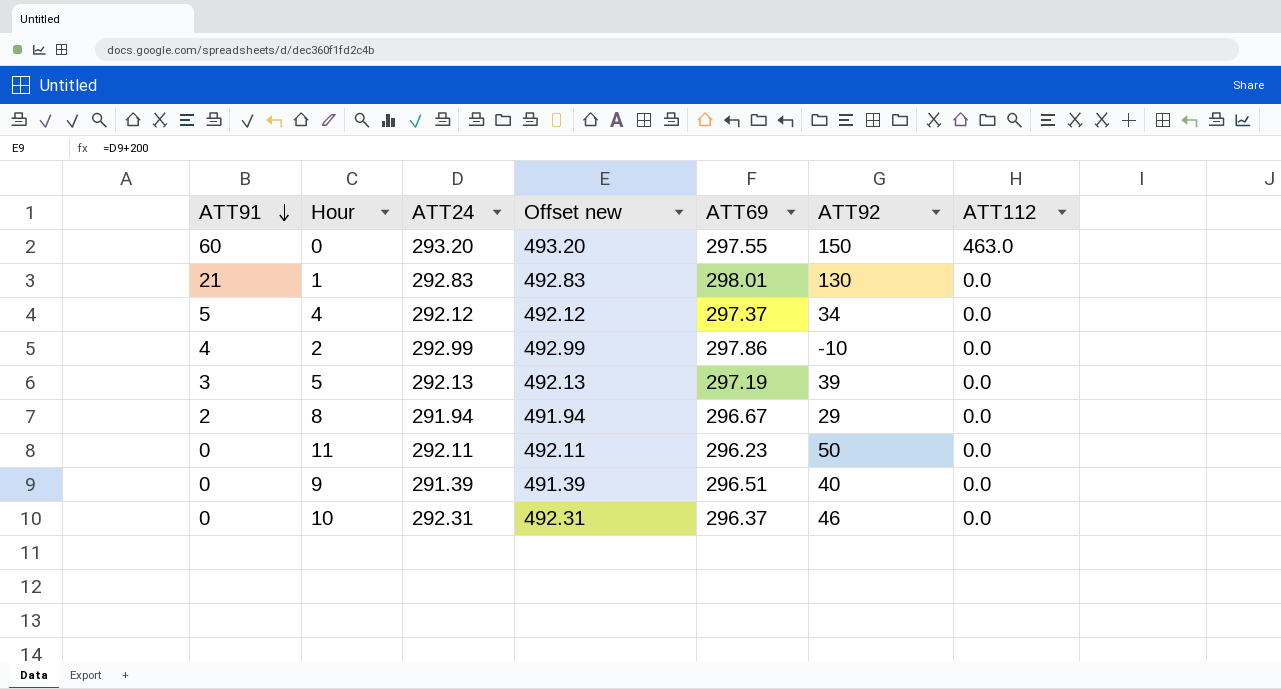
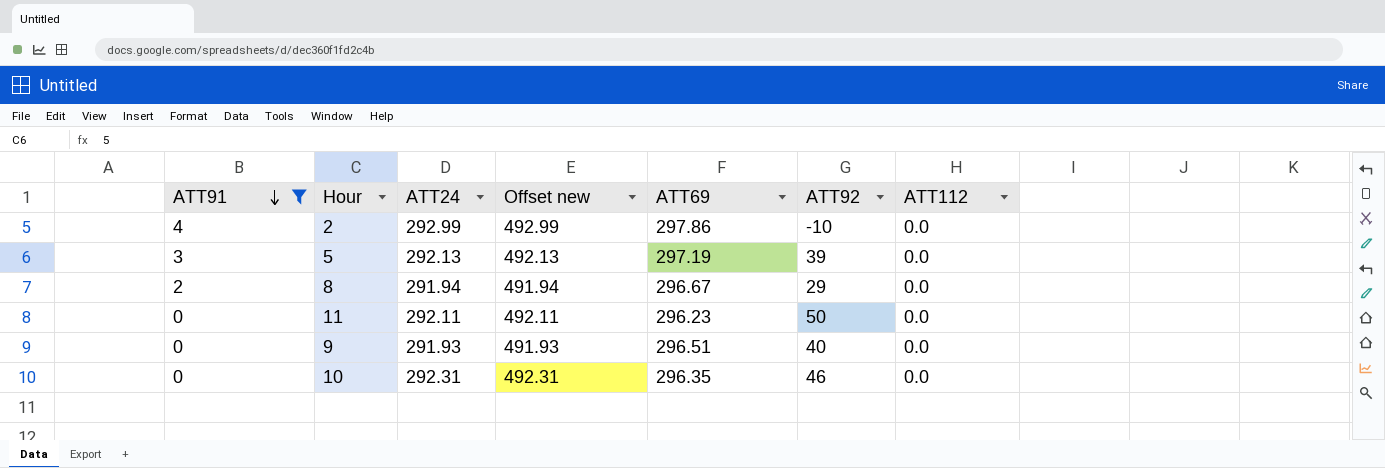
filter: none -> ATT91 <= 4
9 | ATT24: 291.39 -> 291.93
9 | Offset new: 491.39 -> 491.93
10 | ATT69: 296.37 -> 296.35

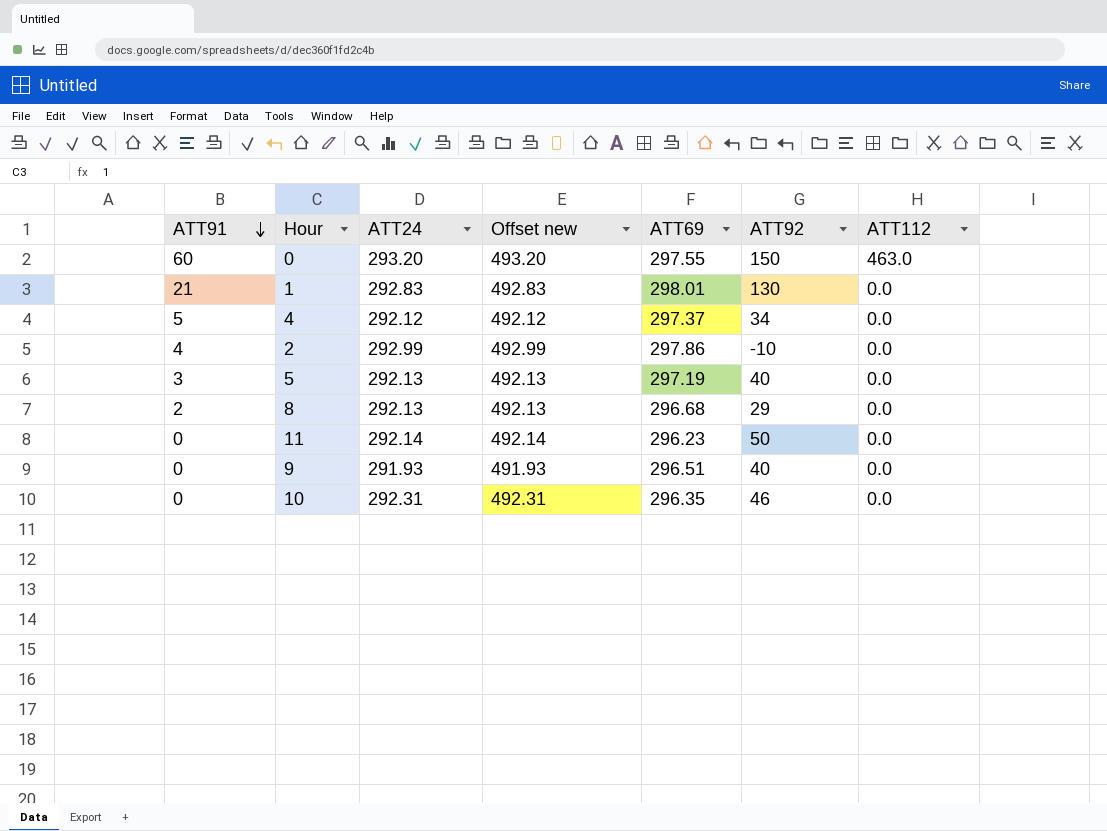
filter: ATT91 <= 4 -> none
5 | ATT92: 39 -> 40
8 | ATT24: 291.94 -> 292.13
8 | Offset new: 491.94 -> 492.13
8 | ATT69: 296.67 -> 296.68
11 | ATT24: 292.11 -> 292.14
11 | Offset new: 492.11 -> 492.14

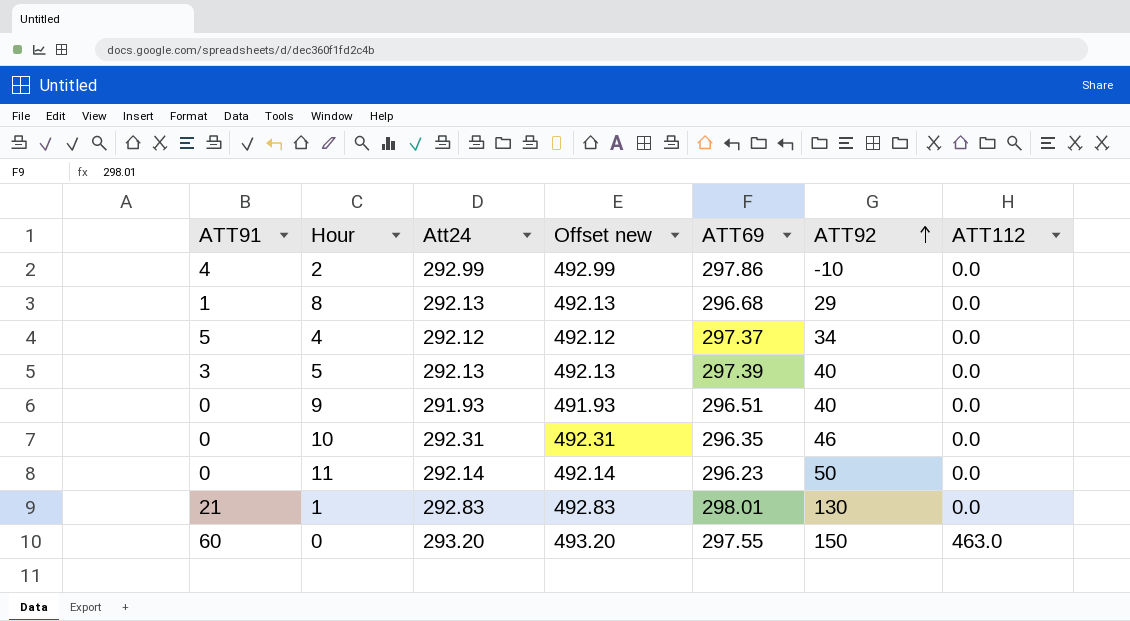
row order: ATT91 descending -> ATT92 ascending
column name: ATT24 -> Att24
8 | ATT91: 2 -> 1
5 | ATT69: 297.19 -> 297.39

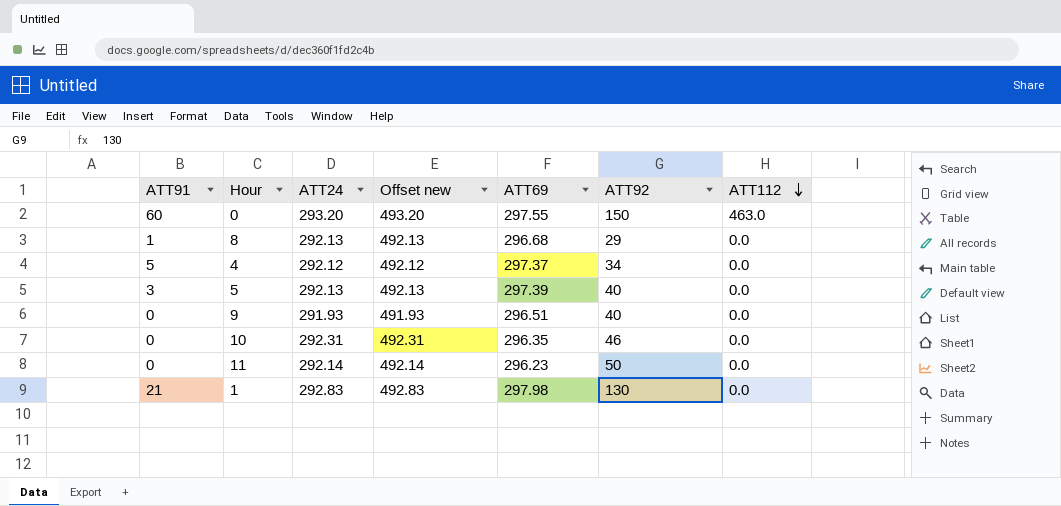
row order: ATT92 ascending -> ATT112 descending
column name: Att24 -> ATT24
row 2: 4 | 292.99 | 492.99 | 297.86 | -10 | 0.0 -> none
1 | ATT69: 298.01 -> 297.98

